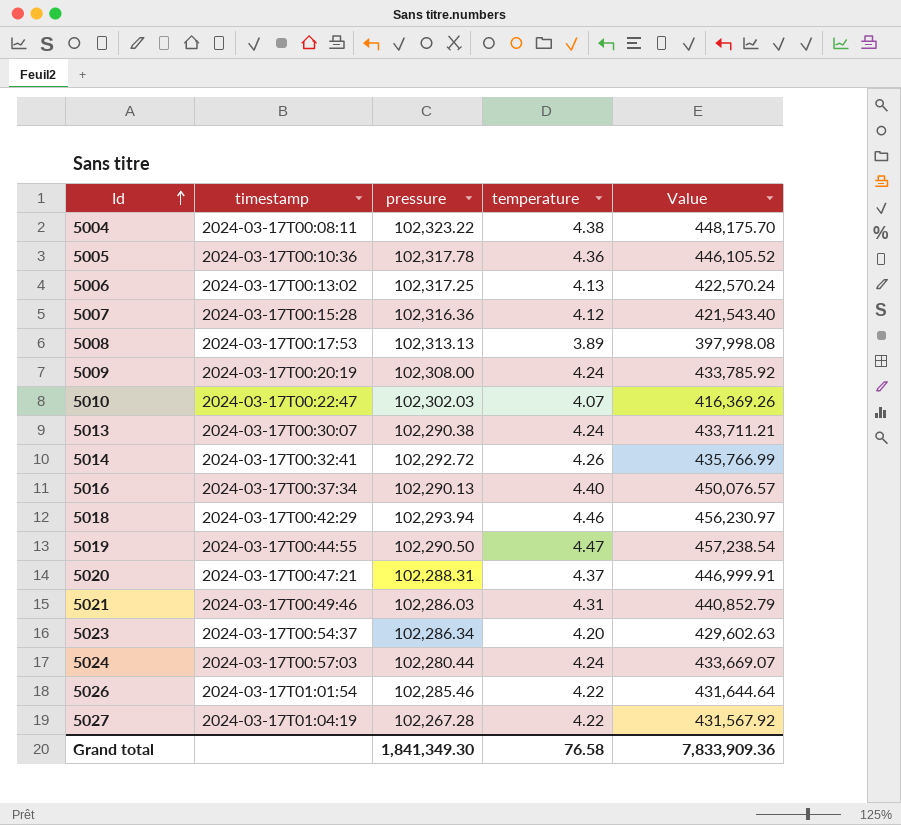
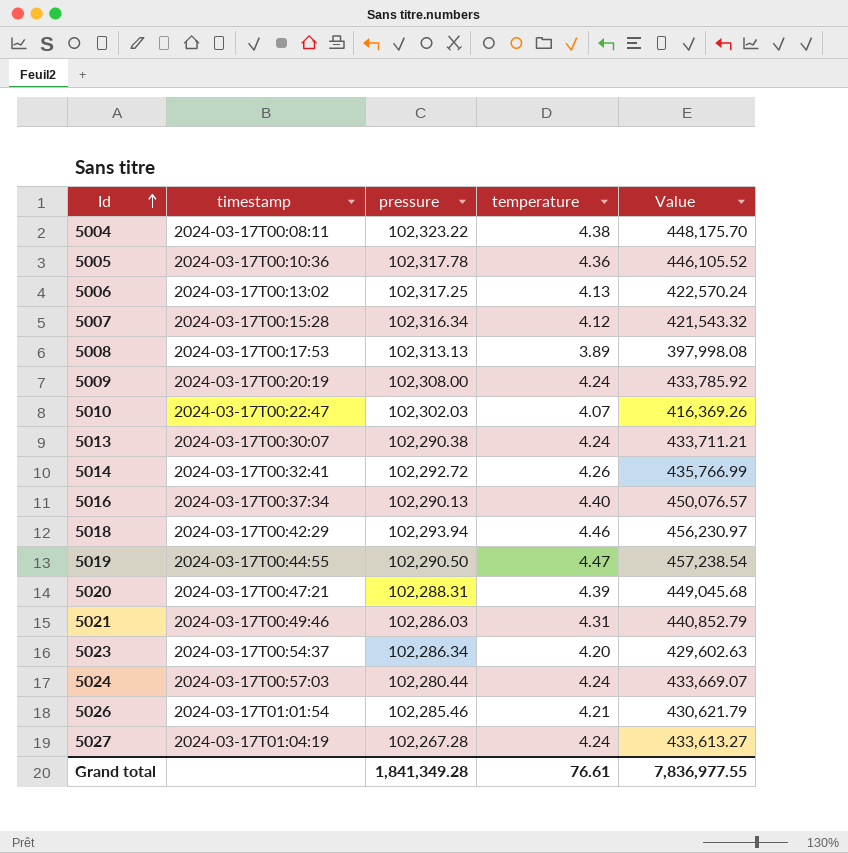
5007 | pressure: 102,316.36 -> 102,316.34
5007 | Value: 421,543.40 -> 421,543.32
5020 | temperature: 4.37 -> 4.39
5020 | Value: 446,999.91 -> 449,045.68
5026 | temperature: 4.22 -> 4.21
5026 | Value: 431,644.64 -> 430,621.79
5027 | temperature: 4.22 -> 4.24
5027 | Value: 431,567.92 -> 433,613.27
Grand total | pressure: 1,841,349.30 -> 1,841,349.28
Grand total | temperature: 76.58 -> 76.61
Grand total | Value: 7,833,909.36 -> 7,836,977.55

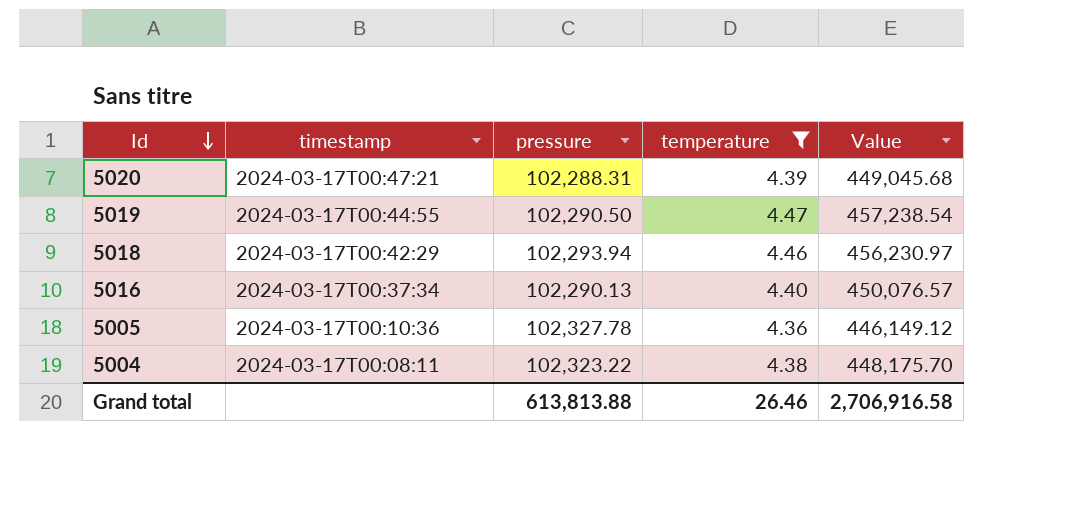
filter: none -> temperature >= 4.36
row order: Id ascending -> Id descending
5005 | pressure: 102,317.78 -> 102,327.78
5005 | Value: 446,105.52 -> 446,149.12
Grand total | pressure: 1,841,349.28 -> 613,813.88
Grand total | temperature: 76.61 -> 26.46
Grand total | Value: 7,836,977.55 -> 2,706,916.58

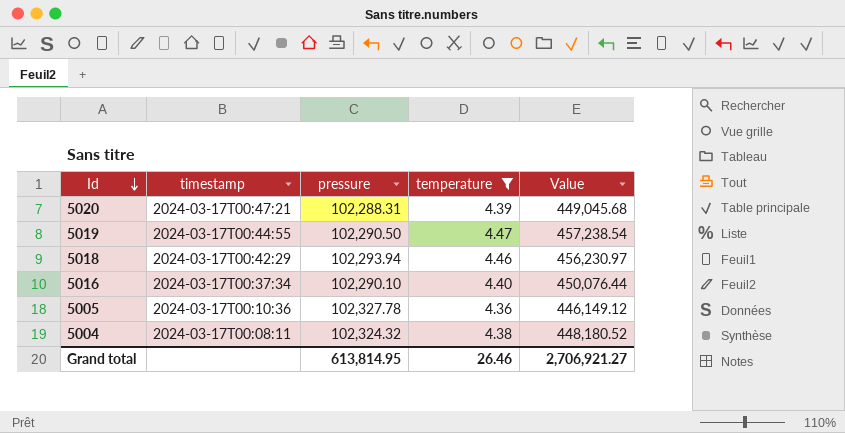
5016 | pressure: 102,290.13 -> 102,290.10
5016 | Value: 450,076.57 -> 450,076.44
5004 | pressure: 102,323.22 -> 102,324.32
5004 | Value: 448,175.70 -> 448,180.52
Grand total | pressure: 613,813.88 -> 613,814.95
Grand total | Value: 2,706,916.58 -> 2,706,921.27

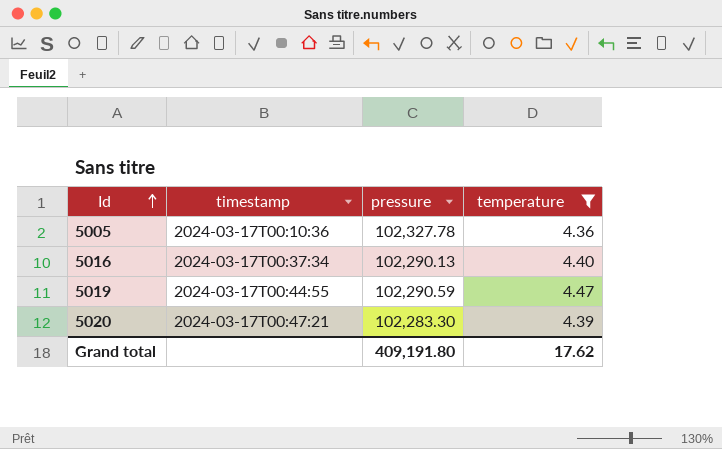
row order: Id descending -> Id ascending
column Value | formula: [pressure] * [temperature] -> none
row 5018: 2024-03-17T00:42:29 | 102,293.94 | 4.46 | 456,230.97 -> none
row 5004: 2024-03-17T00:08:11 | 102,324.32 | 4.38 | 448,180.52 -> none
5016 | pressure: 102,290.10 -> 102,290.13
5019 | pressure: 102,290.50 -> 102,290.59
5020 | pressure: 102,288.31 -> 102,283.30
Grand total | pressure: 613,814.95 -> 409,191.80
Grand total | temperature: 26.46 -> 17.62

